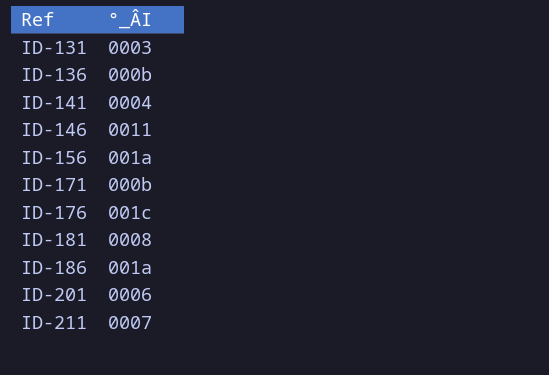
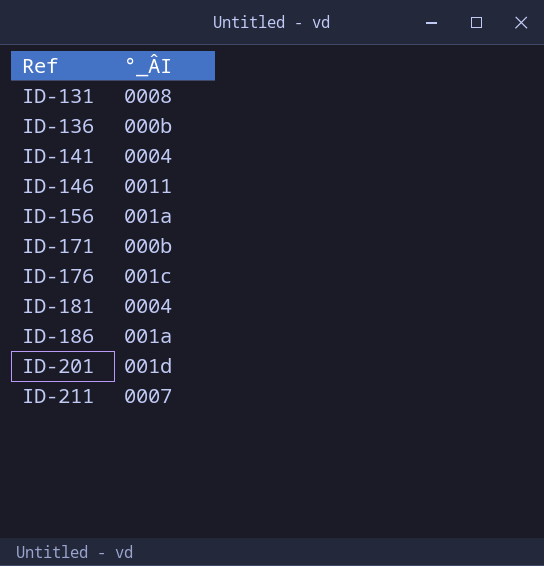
ID-131 | °_ÂI: 0003 -> 0008
ID-181 | °_ÂI: 0008 -> 0004
ID-201 | °_ÂI: 0006 -> 001d

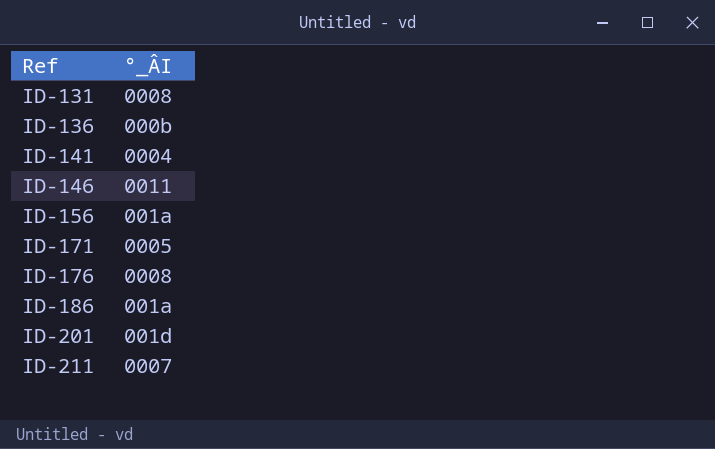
row ID-181: 0004 -> none
ID-171 | °_ÂI: 000b -> 0005
ID-176 | °_ÂI: 001c -> 0008

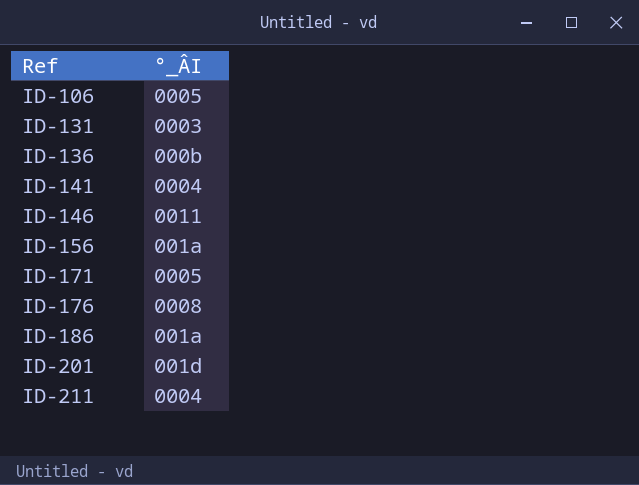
row ID-106: none -> 0005
ID-131 | °_ÂI: 0008 -> 0003
ID-211 | °_ÂI: 0007 -> 0004

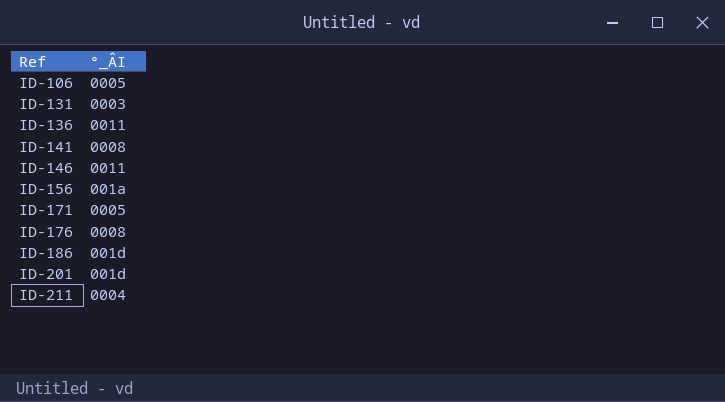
ID-136 | °_ÂI: 000b -> 0011
ID-141 | °_ÂI: 0004 -> 0008
ID-186 | °_ÂI: 001a -> 001d

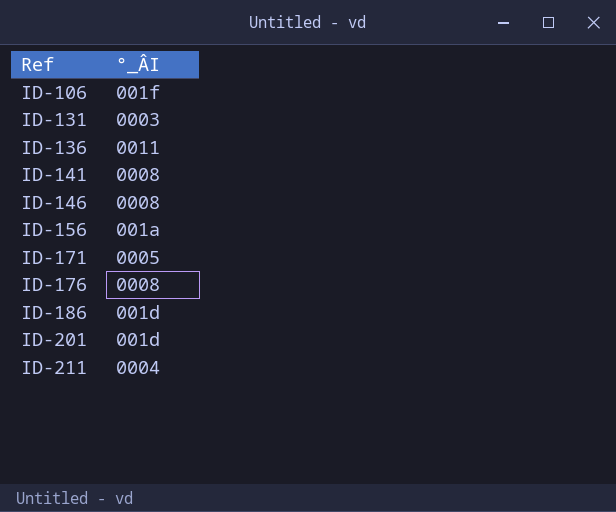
ID-106 | °_ÂI: 0005 -> 001f
ID-146 | °_ÂI: 0011 -> 0008

